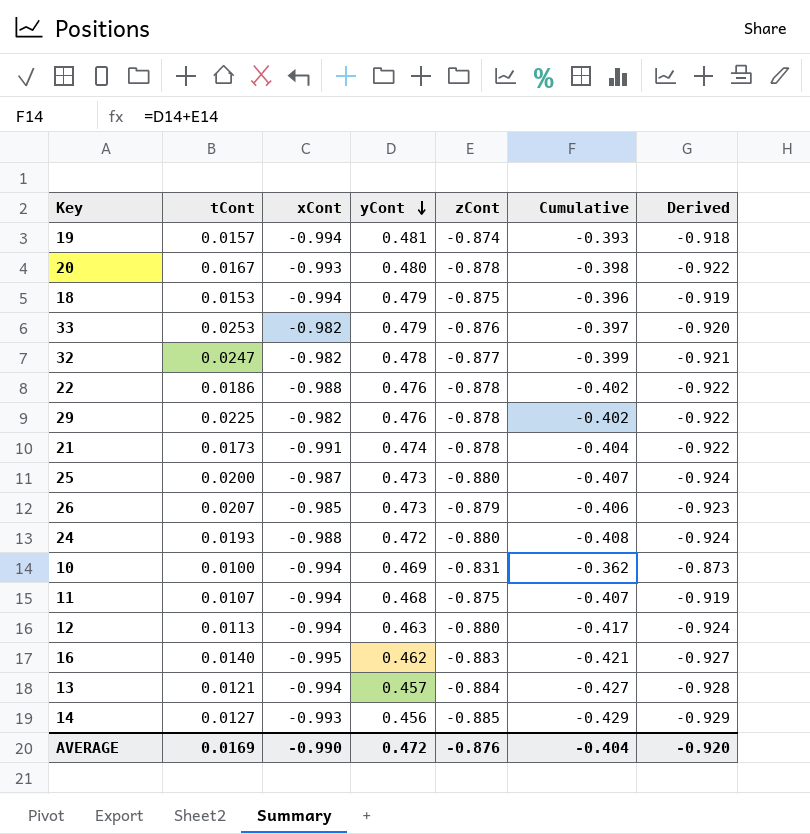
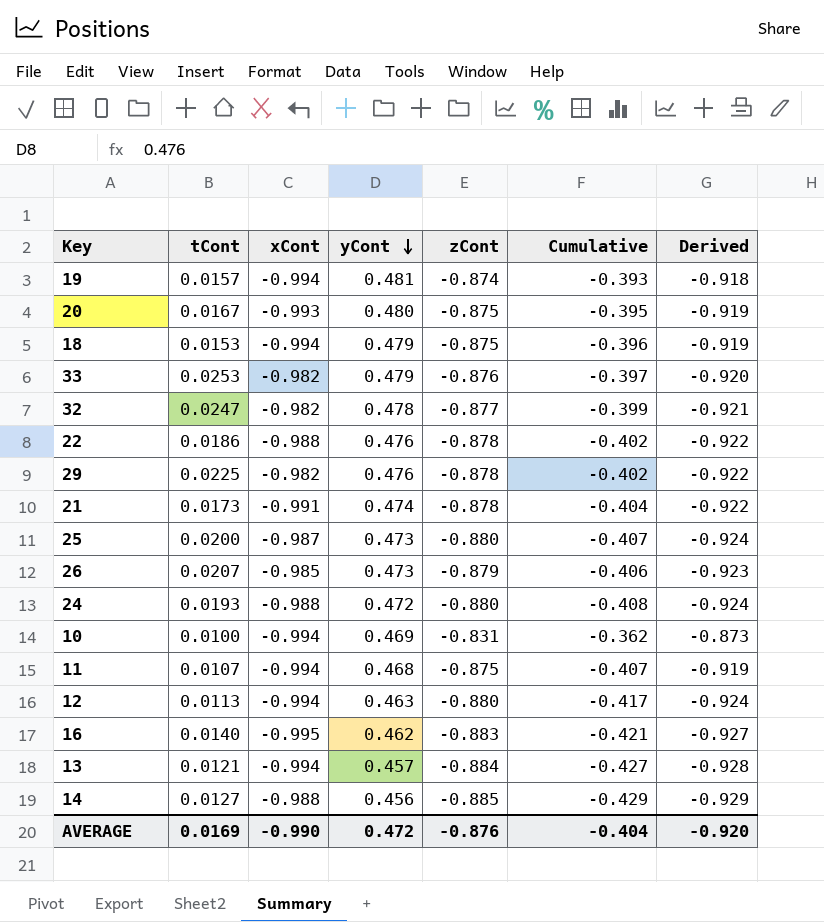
20 | zCont: -0.878 -> -0.875
20 | Cumulative: -0.398 -> -0.395
20 | Derived: -0.922 -> -0.919
14 | xCont: -0.993 -> -0.988

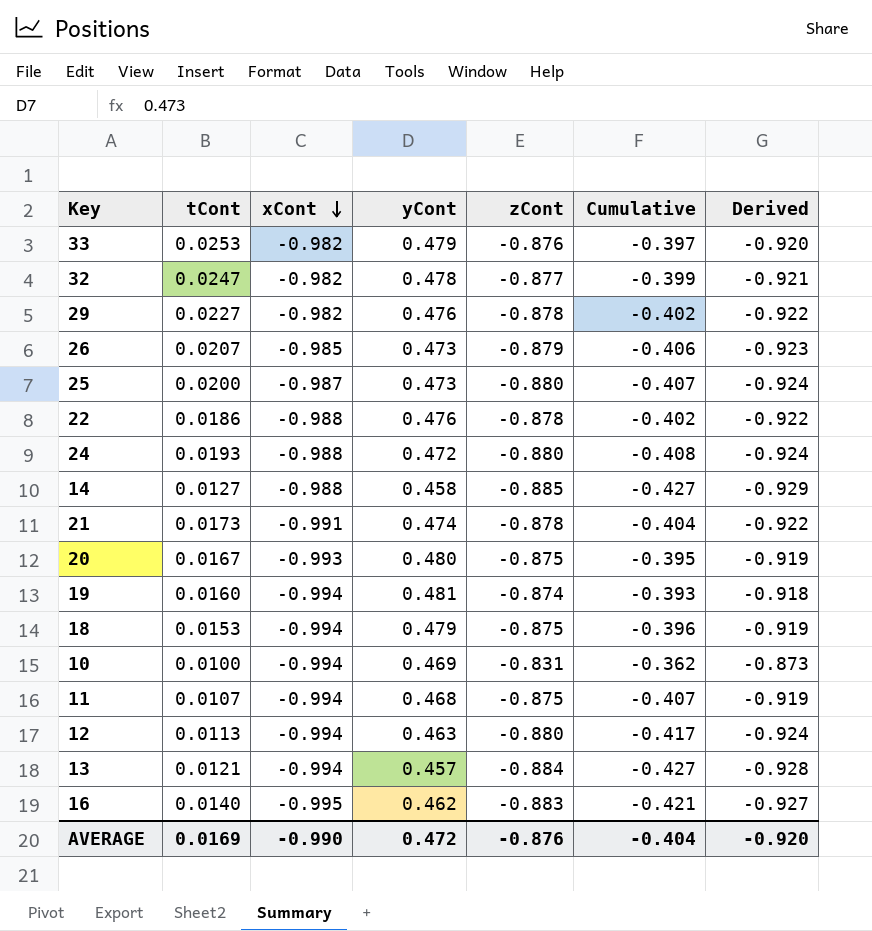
row order: yCont descending -> xCont descending
29 | tCont: 0.0225 -> 0.0227
14 | yCont: 0.456 -> 0.458
14 | Cumulative: -0.429 -> -0.427
19 | tCont: 0.0157 -> 0.0160

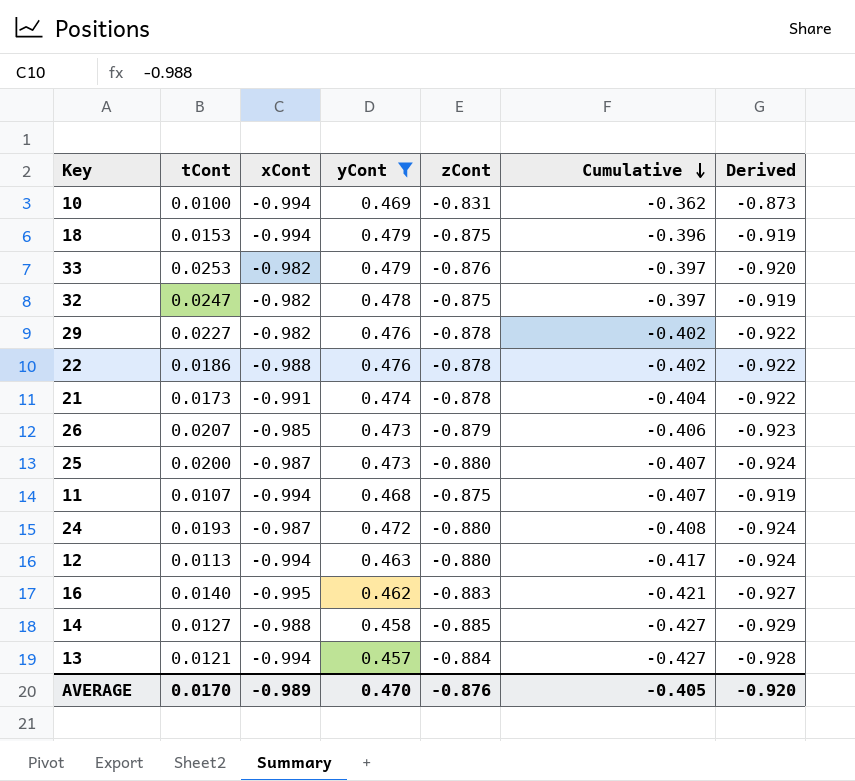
filter: none -> yCont <= 0.479
row order: xCont descending -> Cumulative descending
32 | zCont: -0.877 -> -0.875
32 | Cumulative: -0.399 -> -0.397
32 | Derived: -0.921 -> -0.919
24 | xCont: -0.988 -> -0.987
AVERAGE | tCont: 0.0169 -> 0.0170
AVERAGE | xCont: -0.990 -> -0.989
AVERAGE | yCont: 0.472 -> 0.470
AVERAGE | Cumulative: -0.404 -> -0.405

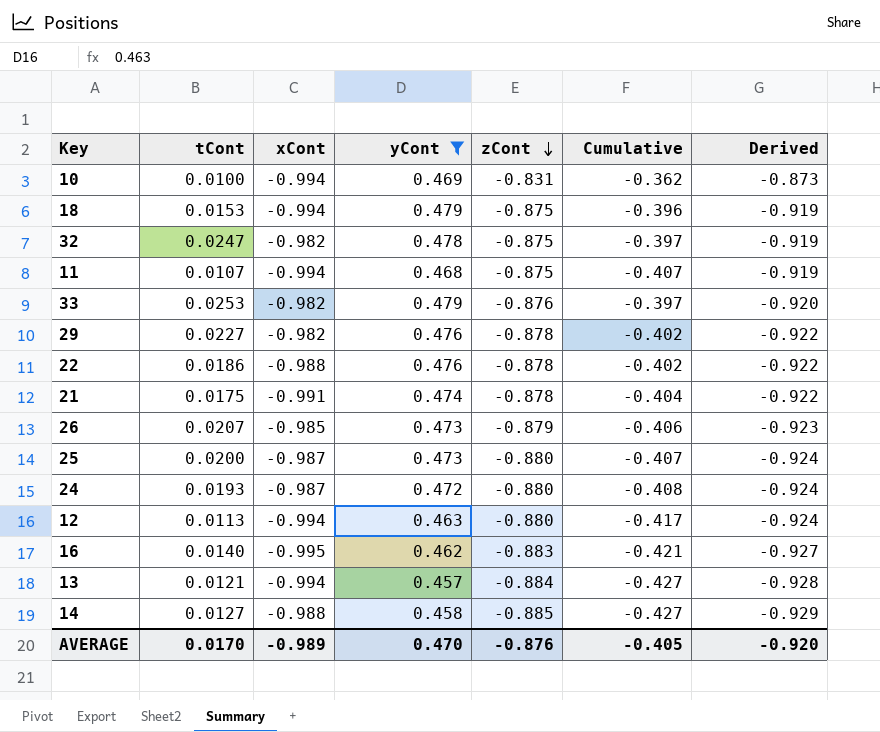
row order: Cumulative descending -> zCont descending
21 | tCont: 0.0173 -> 0.0175

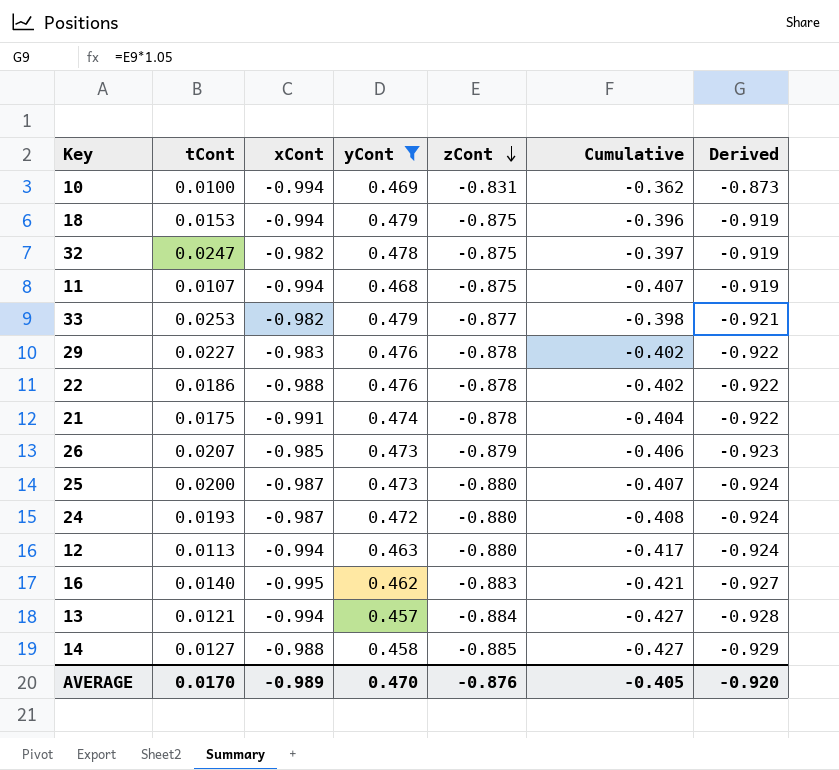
33 | zCont: -0.876 -> -0.877
33 | Cumulative: -0.397 -> -0.398
33 | Derived: -0.920 -> -0.921
29 | xCont: -0.982 -> -0.983

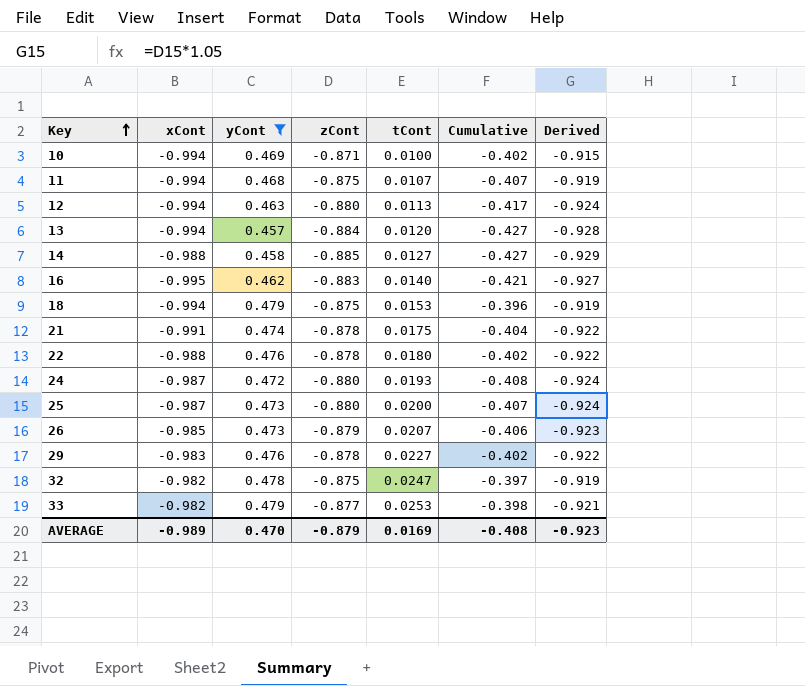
row order: zCont descending -> Key ascending
column tCont | position: 2 -> 5
10 | zCont: -0.831 -> -0.871
10 | Cumulative: -0.362 -> -0.402
10 | Derived: -0.873 -> -0.915
13 | tCont: 0.0121 -> 0.0120
22 | tCont: 0.0186 -> 0.0180
AVERAGE | zCont: -0.876 -> -0.879
AVERAGE | tCont: 0.0170 -> 0.0169
AVERAGE | Cumulative: -0.405 -> -0.408
AVERAGE | Derived: -0.920 -> -0.923

